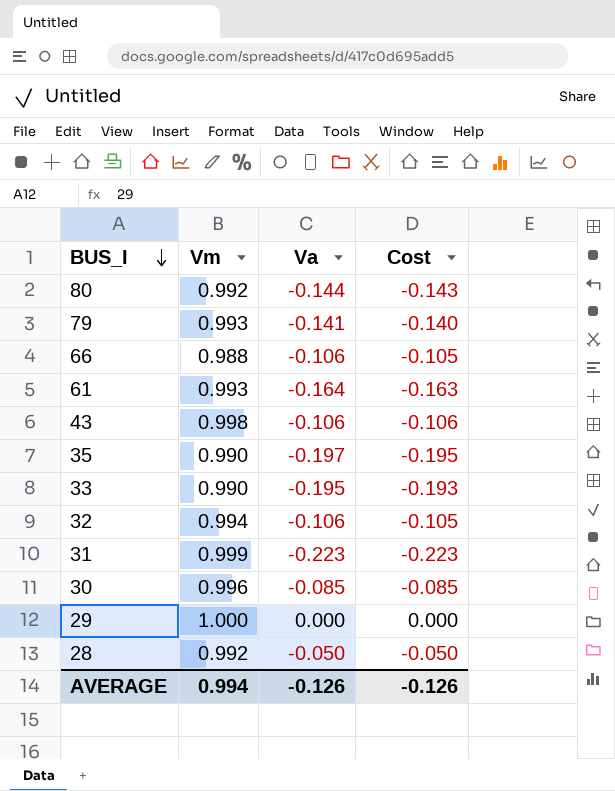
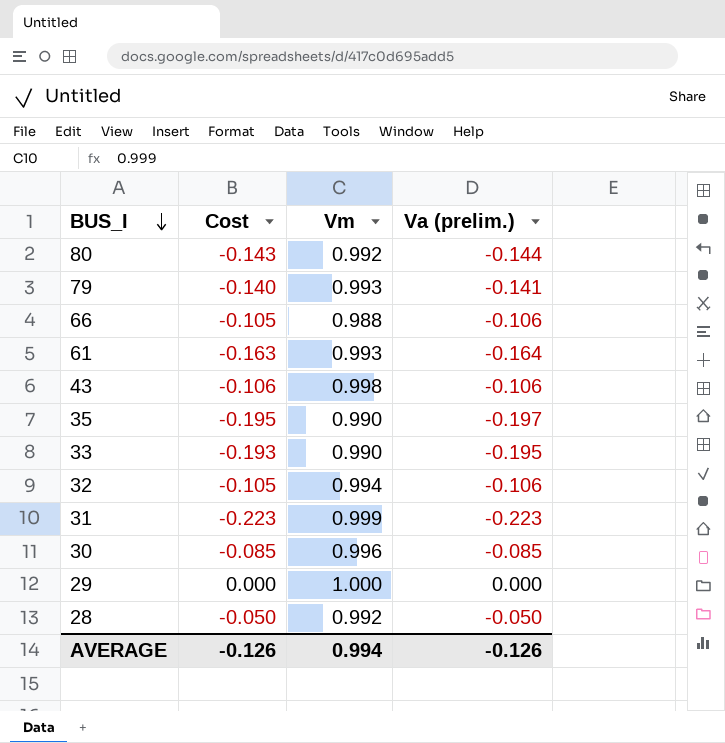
column Cost | position: 4 -> 2
column name: Va -> Va (prelim.)

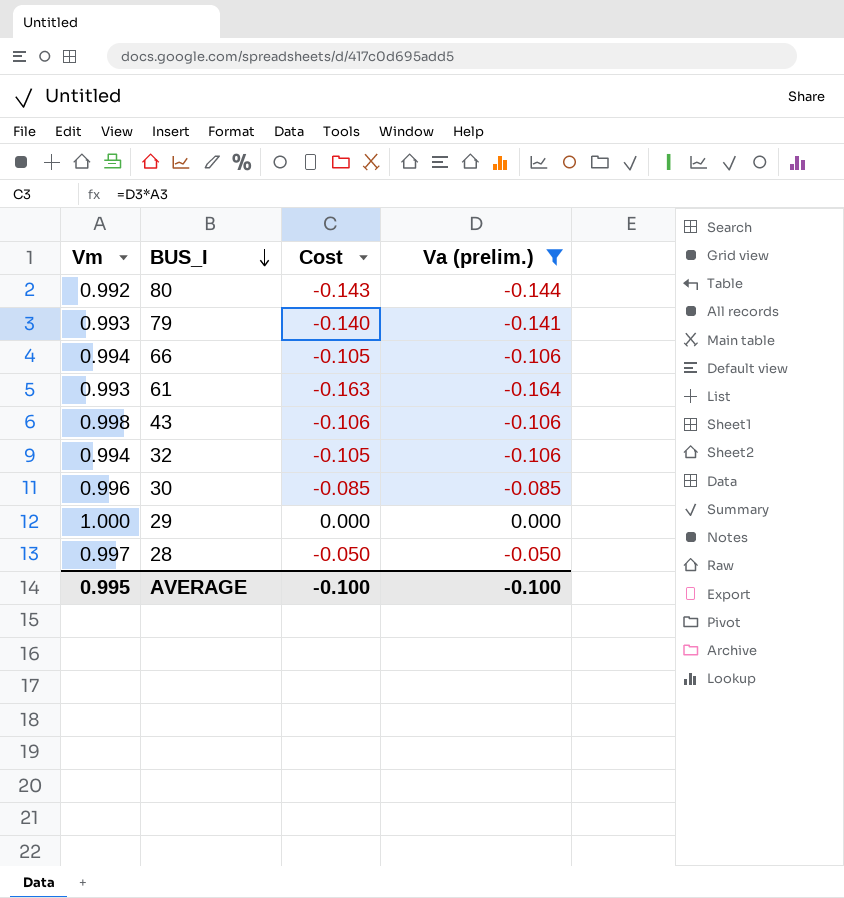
filter: none -> Va (prelim.) >= -0.164
column Vm | position: 3 -> 1
66 | Vm: 0.988 -> 0.994
28 | Vm: 0.992 -> 0.997
AVERAGE | Vm: 0.994 -> 0.995
AVERAGE | Cost: -0.126 -> -0.100
AVERAGE | Va (prelim.): -0.126 -> -0.100

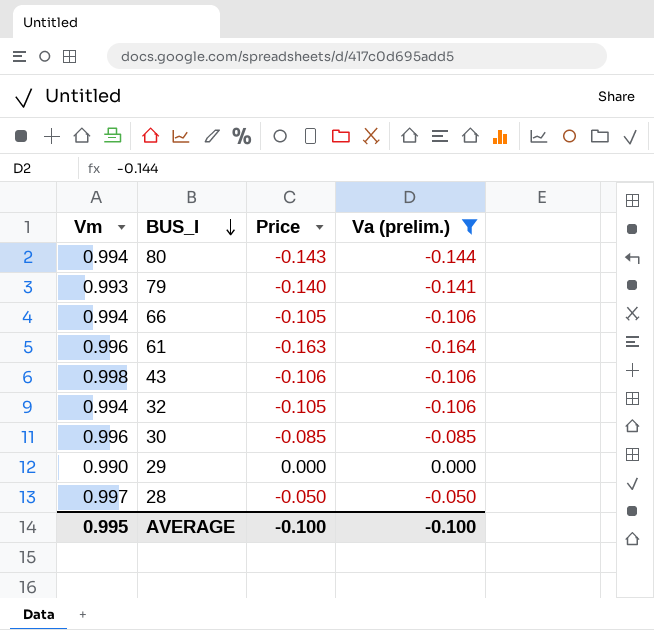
column name: Cost -> Price
80 | Vm: 0.992 -> 0.994
61 | Vm: 0.993 -> 0.996
29 | Vm: 1.000 -> 0.990

